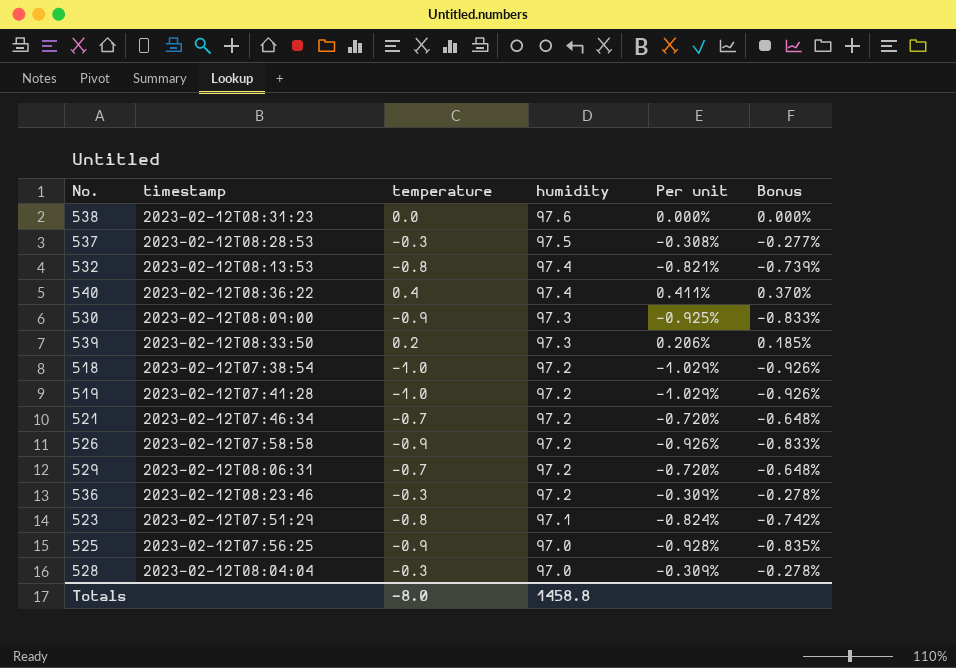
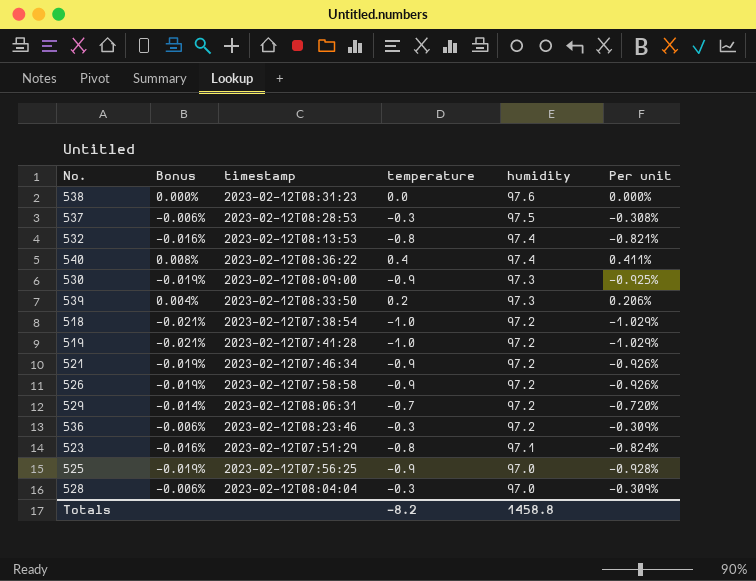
column Bonus | formula: [Per unit] * 0.9 -> [Per unit] * 0.02
column Bonus | position: 6 -> 2
521 | temperature: -0.7 -> -0.9
521 | Per unit: -0.720% -> -0.926%
Totals | temperature: -8.0 -> -8.2

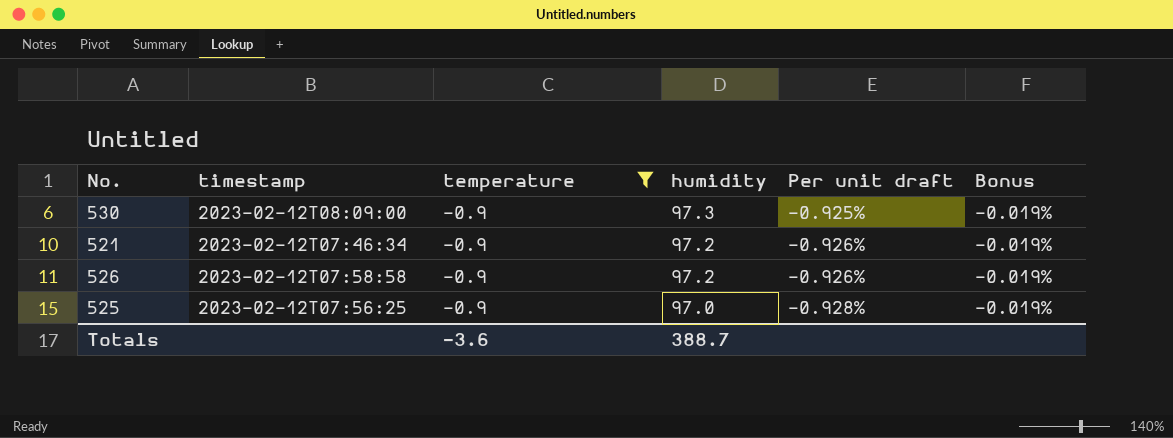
filter: none -> temperature = -0.9
column name: Per unit -> Per unit draft
column Bonus | position: 2 -> 6
Totals | temperature: -8.2 -> -3.6
Totals | humidity: 1458.8 -> 388.7

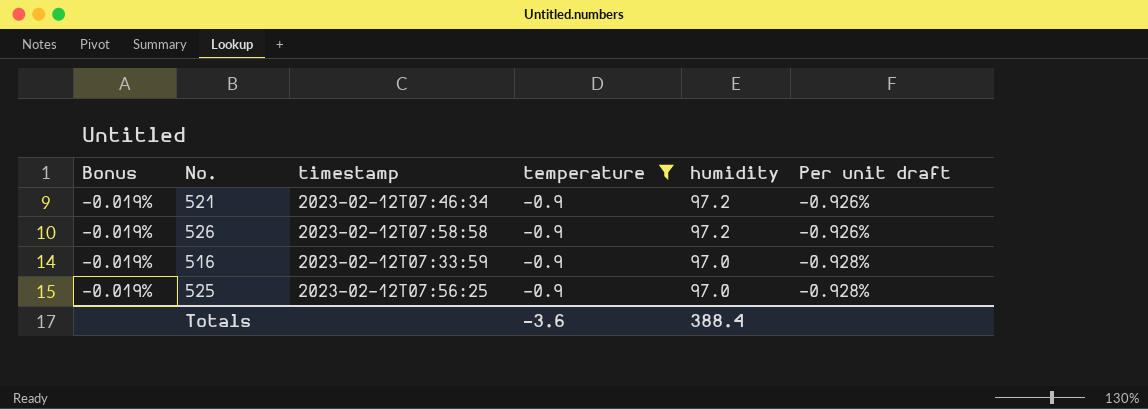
column Bonus | position: 6 -> 1
row 530: 2023-02-12T08:09:00 | -0.9 | 97.3 | -0.925% | -0.019% -> none
row 516: none -> -0.019% | 2023-02-12T07:33:59 | -0.9 | 97.0 | -0.928%
Totals | humidity: 388.7 -> 388.4

